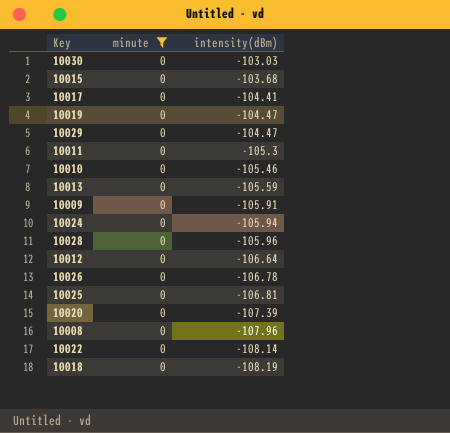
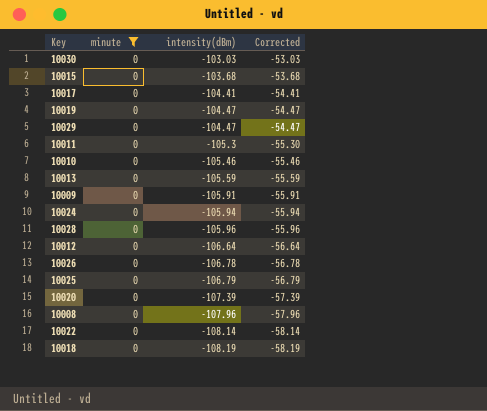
column Corrected | formula: none -> [intensity(dBm)] + 50
10025 | intensity(dBm): -106.81 -> -106.79

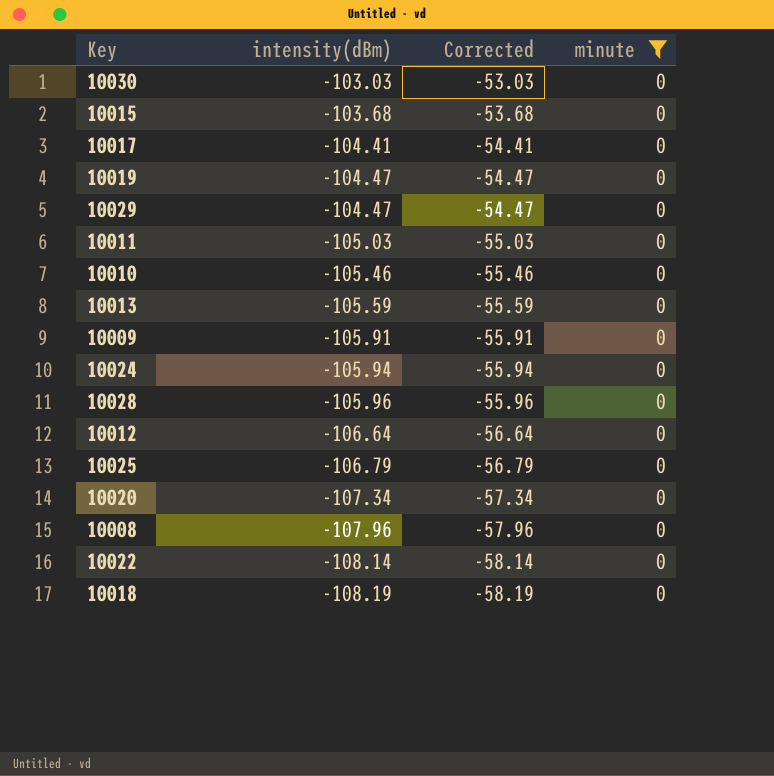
column minute | position: 2 -> 4
row 10026: 0 | -106.78 | -56.78 -> none
10011 | intensity(dBm): -105.3 -> -105.03
10011 | Corrected: -55.30 -> -55.03
10020 | intensity(dBm): -107.39 -> -107.34
10020 | Corrected: -57.39 -> -57.34

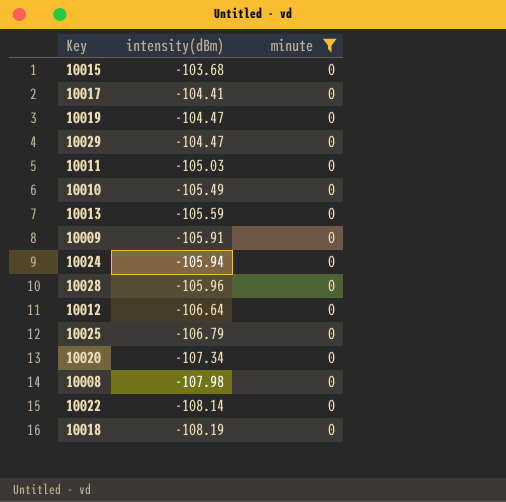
column Corrected | formula: [intensity(dBm)] + 50 -> none
row 10030: -103.03 | -53.03 | 0 -> none
10010 | intensity(dBm): -105.46 -> -105.49
10008 | intensity(dBm): -107.96 -> -107.98

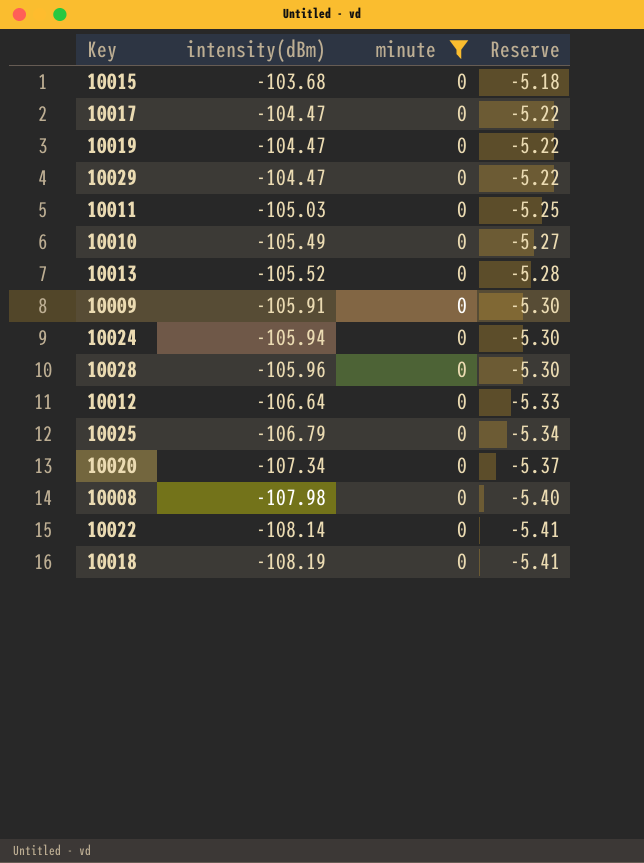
column Reserve | formula: none -> [intensity(dBm)] * 0.05
10017 | intensity(dBm): -104.41 -> -104.47
10013 | intensity(dBm): -105.59 -> -105.52

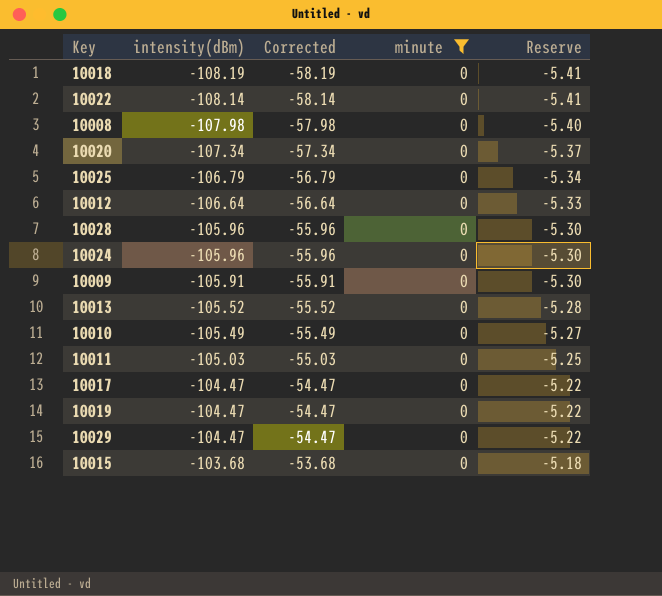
row order: intensity(dBm) descending -> intensity(dBm) ascending
column Corrected | formula: none -> [intensity(dBm)] + 50
10024 | intensity(dBm): -105.94 -> -105.96

